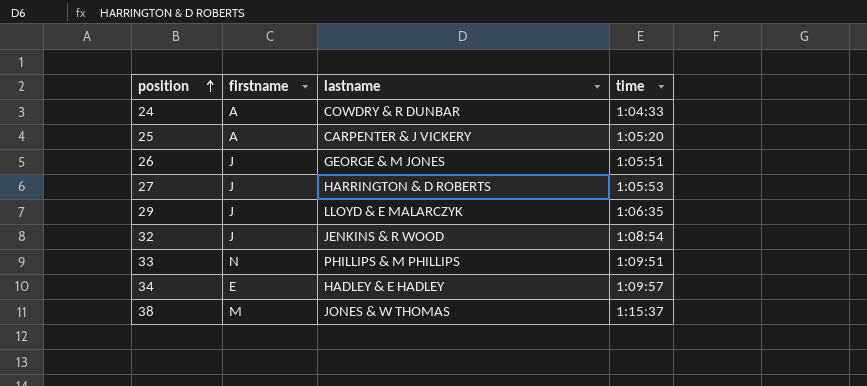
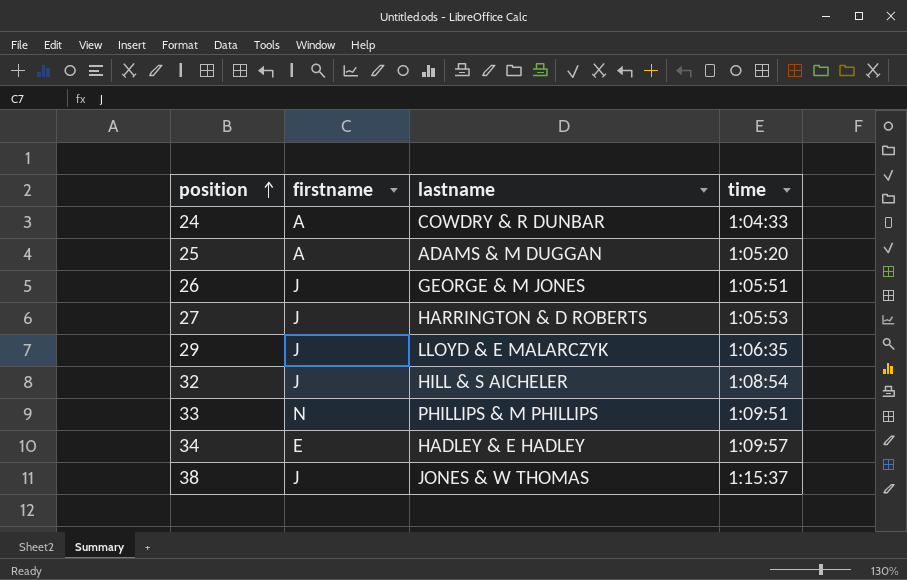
25 | lastname: CARPENTER & J VICKERY -> ADAMS & M DUGGAN
32 | lastname: JENKINS & R WOOD -> HILL & S AICHELER
38 | firstname: M -> J

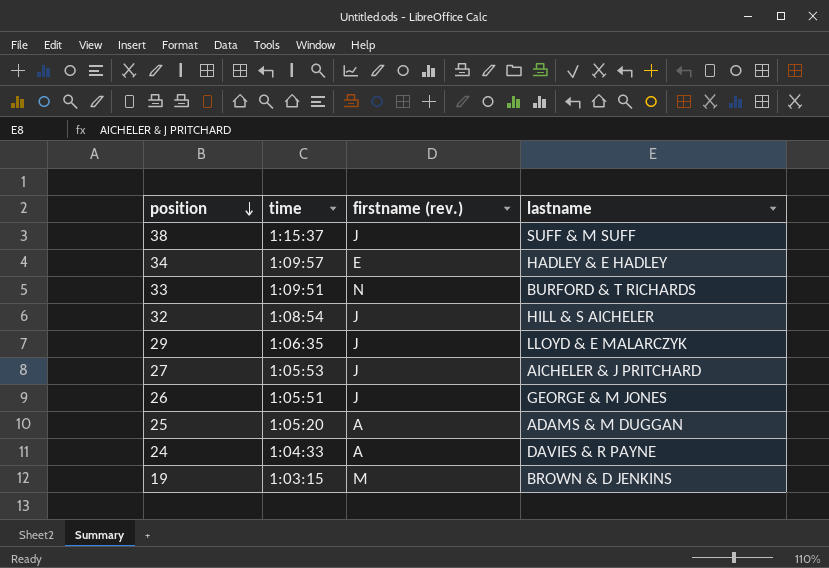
row order: position ascending -> position descending
column time | position: 4 -> 2
column name: firstname -> firstname (rev.)
38 | lastname: JONES & W THOMAS -> SUFF & M SUFF
33 | lastname: PHILLIPS & M PHILLIPS -> BURFORD & T RICHARDS
27 | lastname: HARRINGTON & D ROBERTS -> AICHELER & J PRITCHARD
24 | lastname: COWDRY & R DUNBAR -> DAVIES & R PAYNE
row 19: none -> 1:03:15 | M | BROWN & D JENKINS

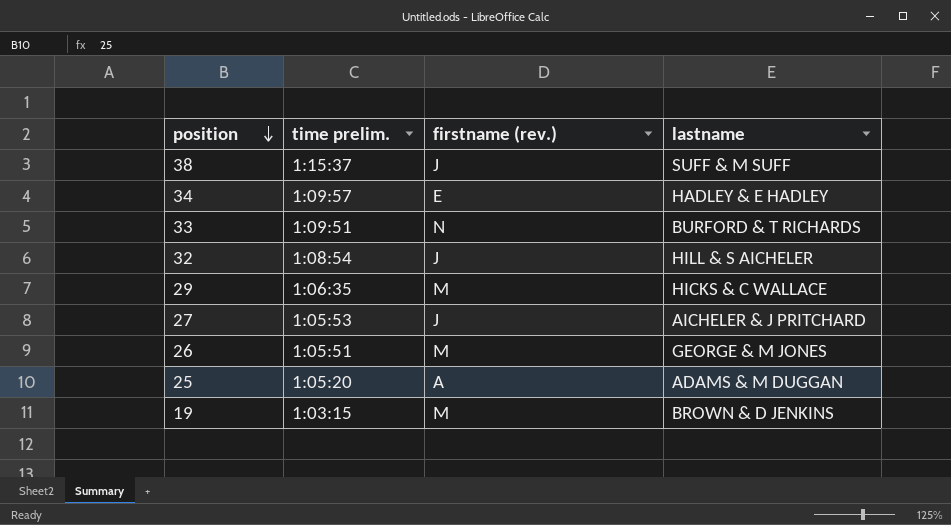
column name: time -> time prelim.
row 24: 1:04:33 | A | DAVIES & R PAYNE -> none
29 | firstname (rev.): J -> M
29 | lastname: LLOYD & E MALARCZYK -> HICKS & C WALLACE
26 | firstname (rev.): J -> M

